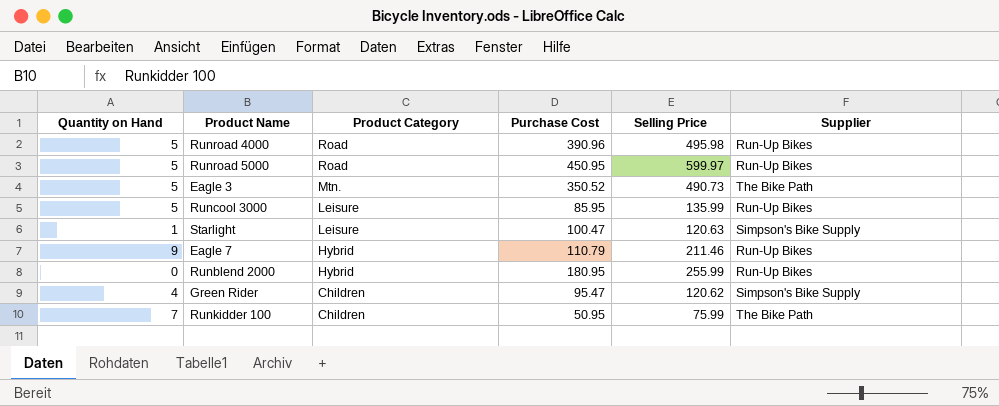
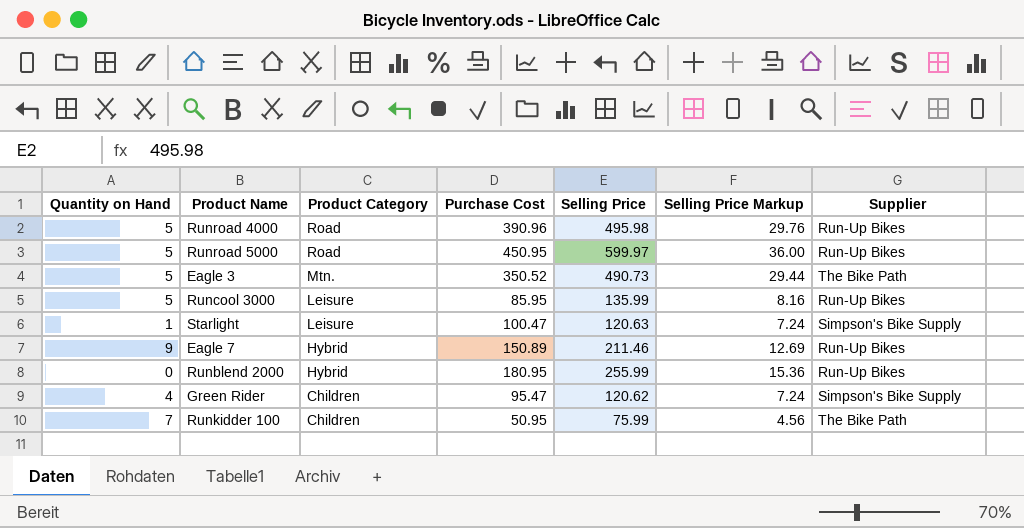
column Selling Price Markup | formula: none -> [Selling Price] * 0.06
Eagle 7 | Purchase Cost: 110.79 -> 150.89

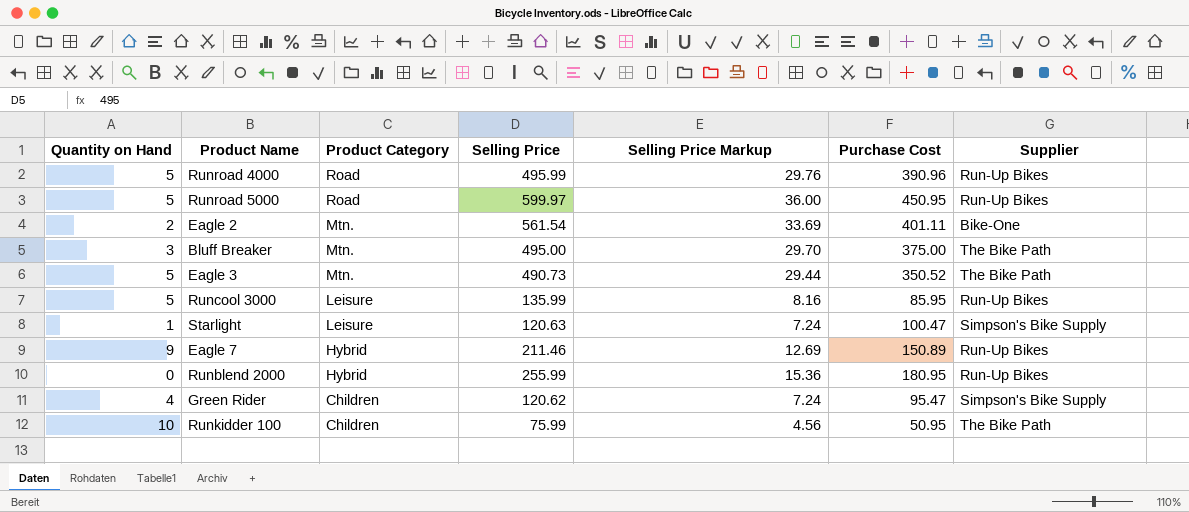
column Purchase Cost | position: 4 -> 6
Runroad 4000 | Selling Price: 495.98 -> 495.99
row Eagle 2: none -> 2 | Mtn. | 561.54 | 33.69 | 401.11 | Bike-One
row Bluff Breaker: none -> 3 | Mtn. | 495.00 | 29.70 | 375.00 | The Bike Path
Runkidder 100 | Quantity on Hand: 7 -> 10

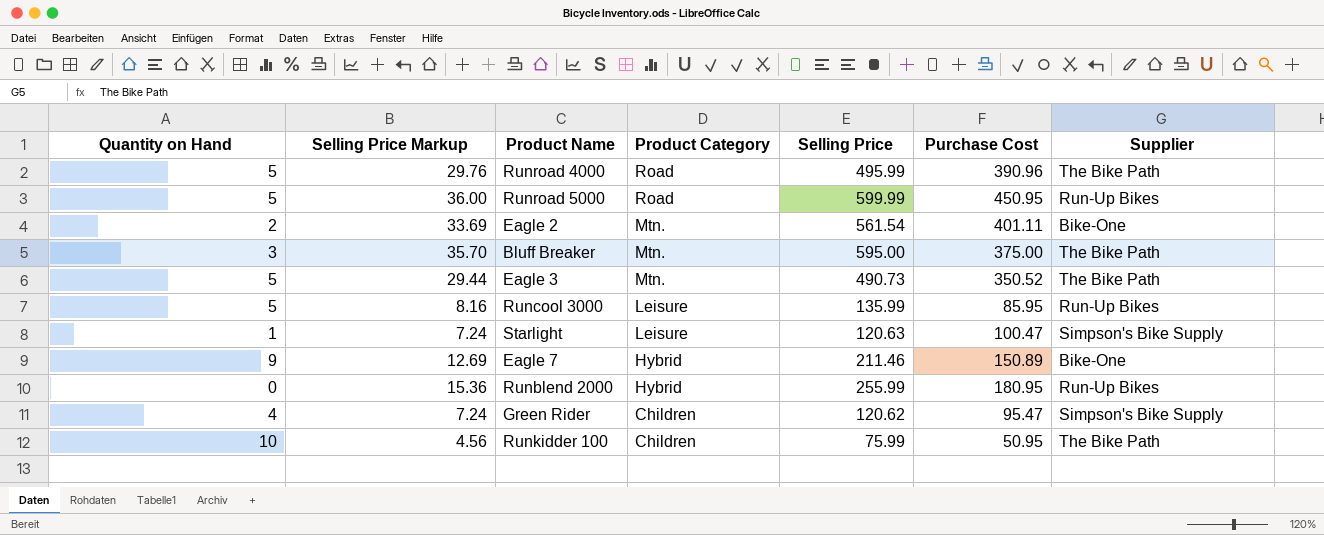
column Selling Price Markup | position: 5 -> 2
Runroad 4000 | Supplier: Run-Up Bikes -> The Bike Path
Runroad 5000 | Selling Price: 599.97 -> 599.99
Bluff Breaker | Selling Price Markup: 29.70 -> 35.70
Bluff Breaker | Selling Price: 495.00 -> 595.00
Eagle 7 | Supplier: Run-Up Bikes -> Bike-One

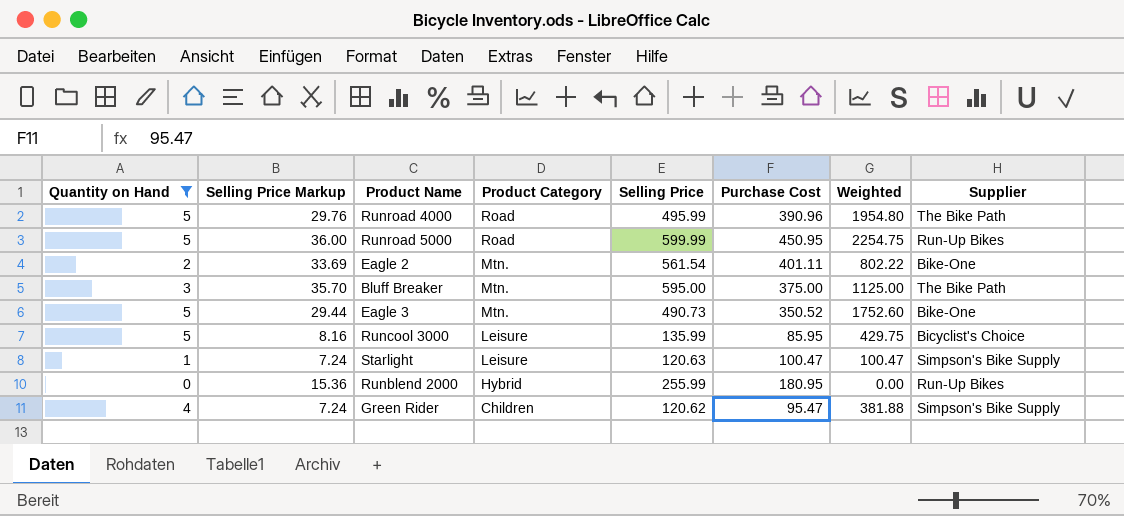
filter: none -> Quantity on Hand <= 5
column Weighted | formula: none -> [Quantity on Hand] * [Purchase Cost]
Eagle 3 | Supplier: The Bike Path -> Bike-One
Runcool 3000 | Supplier: Run-Up Bikes -> Bicyclist's Choice

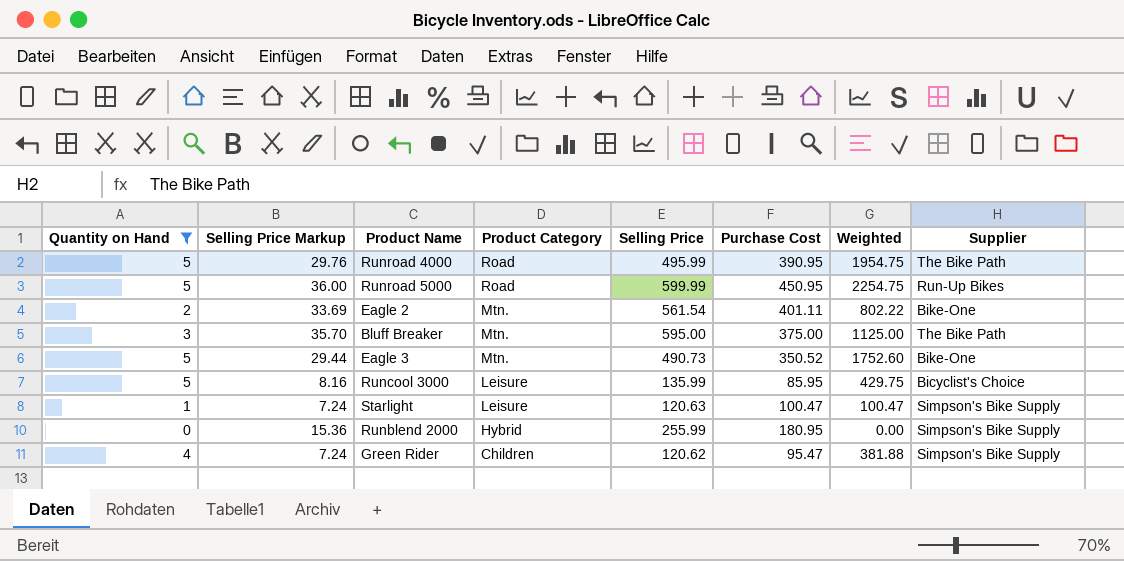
Runroad 4000 | Purchase Cost: 390.96 -> 390.95
Runroad 4000 | Weighted: 1954.80 -> 1954.75
Runblend 2000 | Supplier: Run-Up Bikes -> Simpson's Bike Supply

